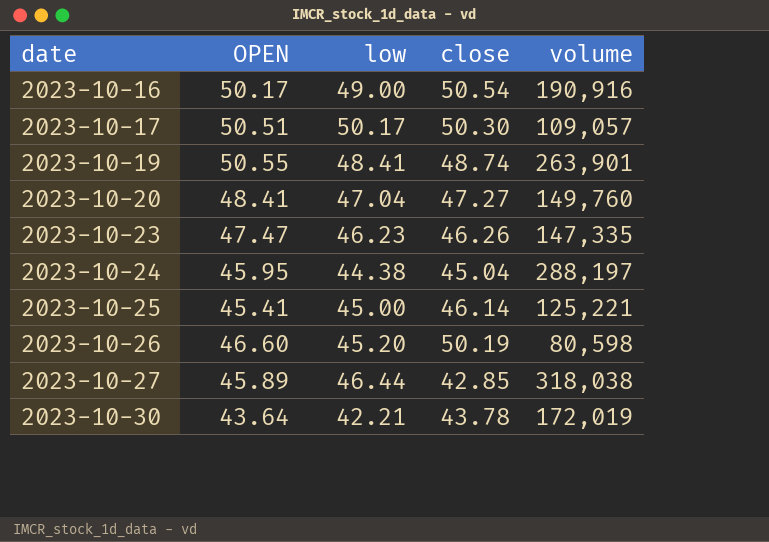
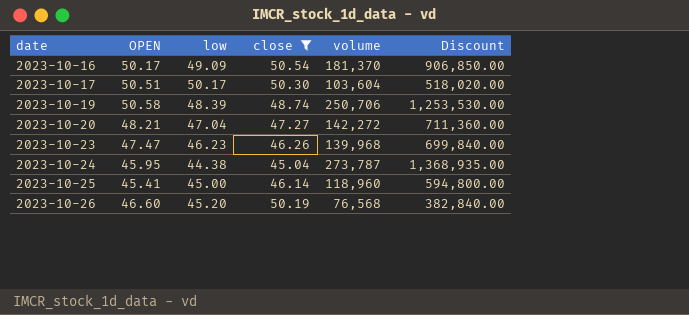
filter: none -> close >= 45.04
column Discount | formula: none -> [volume] * 5
2023-10-16 | low: 49.00 -> 49.09
2023-10-16 | volume: 190,916 -> 181,370
2023-10-17 | volume: 109,057 -> 103,604
2023-10-19 | OPEN: 50.55 -> 50.58
2023-10-19 | low: 48.41 -> 48.39
2023-10-19 | volume: 263,901 -> 250,706
2023-10-20 | OPEN: 48.41 -> 48.21
2023-10-20 | volume: 149,760 -> 142,272
2023-10-23 | volume: 147,335 -> 139,968
2023-10-24 | volume: 288,197 -> 273,787
2023-10-25 | volume: 125,221 -> 118,960
2023-10-26 | volume: 80,598 -> 76,568

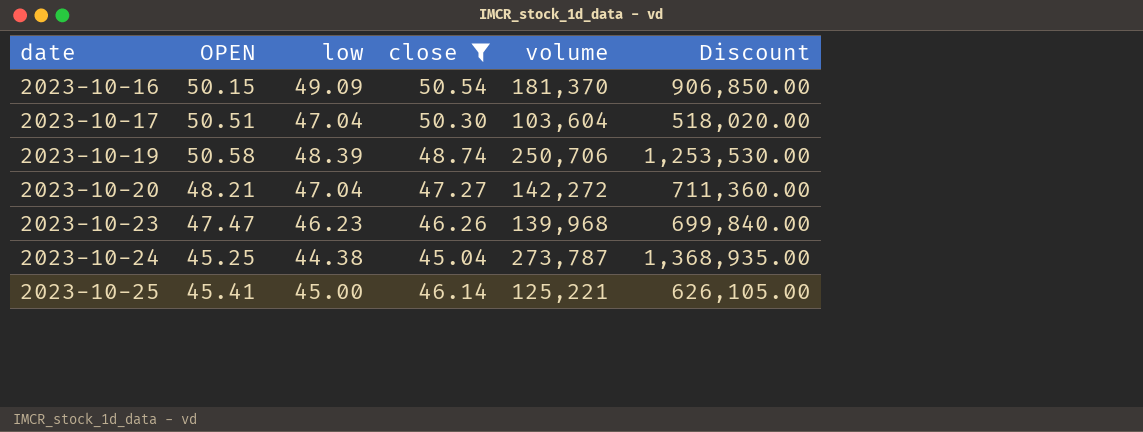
row 2023-10-26: 46.60 | 45.20 | 50.19 | 76,568 | 382,840.00 -> none
2023-10-16 | OPEN: 50.17 -> 50.15
2023-10-17 | low: 50.17 -> 47.04
2023-10-24 | OPEN: 45.95 -> 45.25
2023-10-25 | volume: 118,960 -> 125,221
2023-10-25 | Discount: 594,800.00 -> 626,105.00

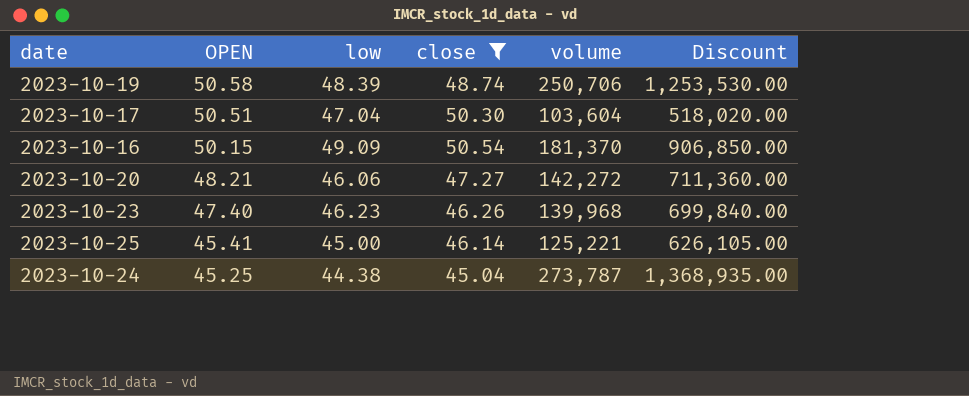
row order: date ascending -> OPEN descending
2023-10-20 | low: 47.04 -> 46.06
2023-10-23 | OPEN: 47.47 -> 47.40

